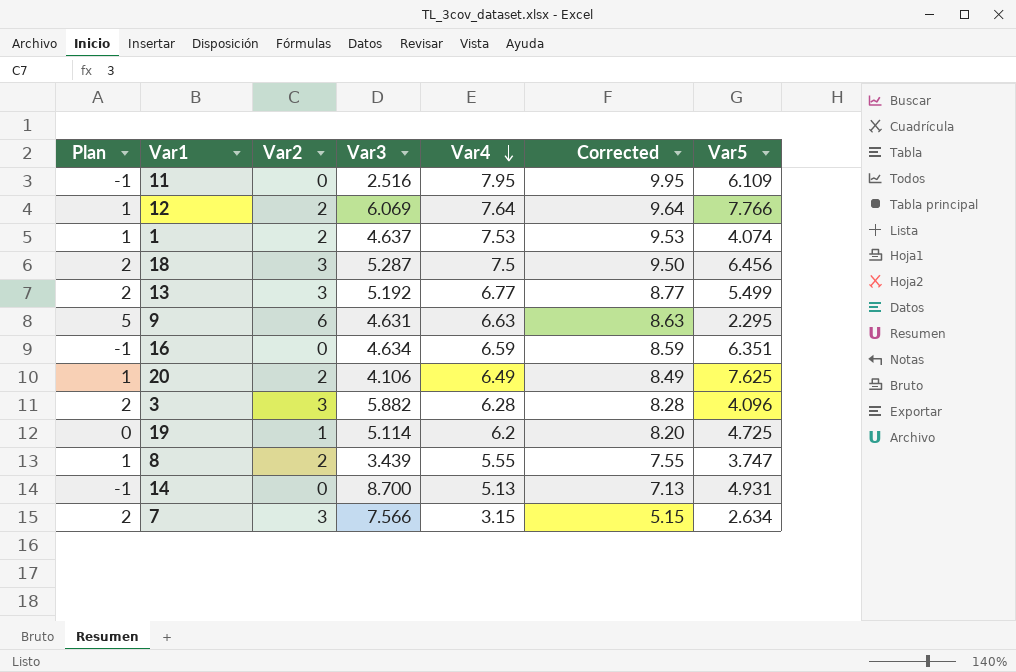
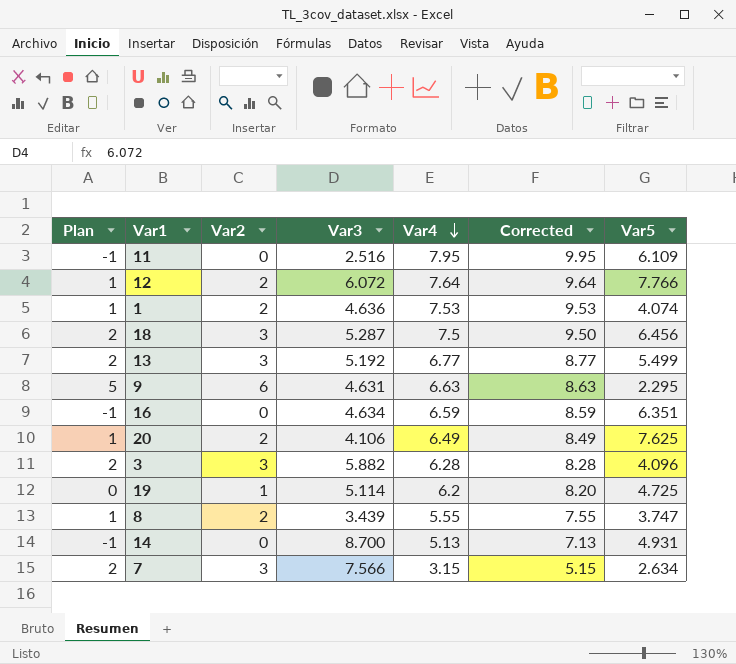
12 | Var3: 6.069 -> 6.072
1 | Var3: 4.637 -> 4.636

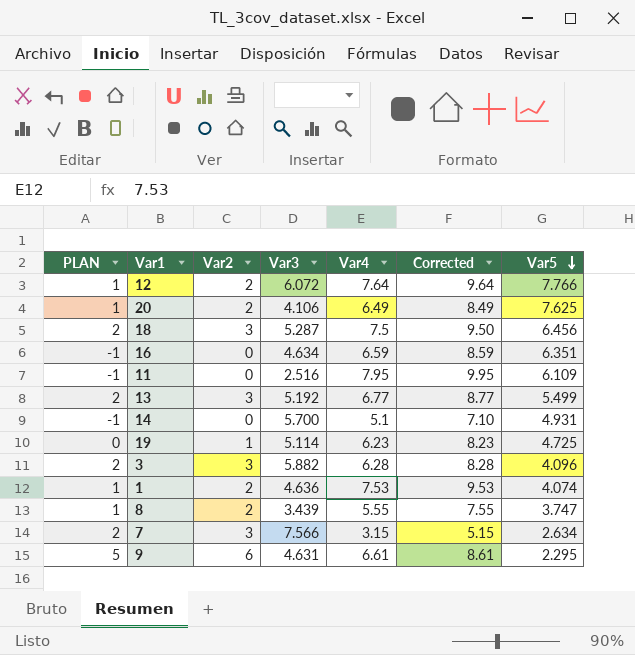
row order: Var4 descending -> Var5 descending
column name: Plan -> PLAN
14 | Var3: 8.700 -> 5.700
14 | Var4: 5.13 -> 5.1
14 | Corrected: 7.13 -> 7.10
19 | Var4: 6.2 -> 6.23
19 | Corrected: 8.20 -> 8.23
9 | Var4: 6.63 -> 6.61
9 | Corrected: 8.63 -> 8.61

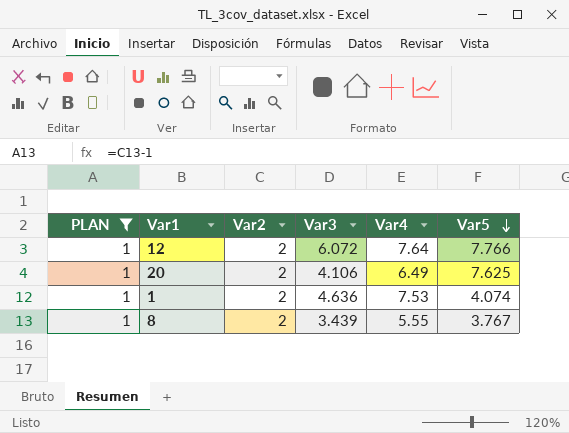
filter: none -> PLAN = 1
column Corrected | formula: [Var4] + 2 -> none
8 | Var5: 3.747 -> 3.767

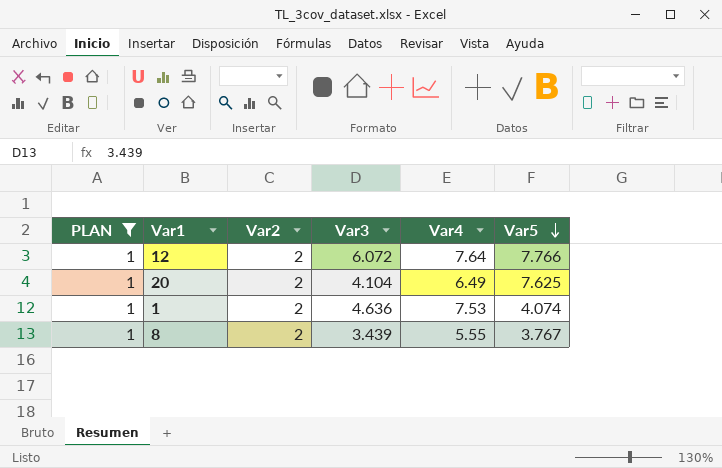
20 | Var3: 4.106 -> 4.104

